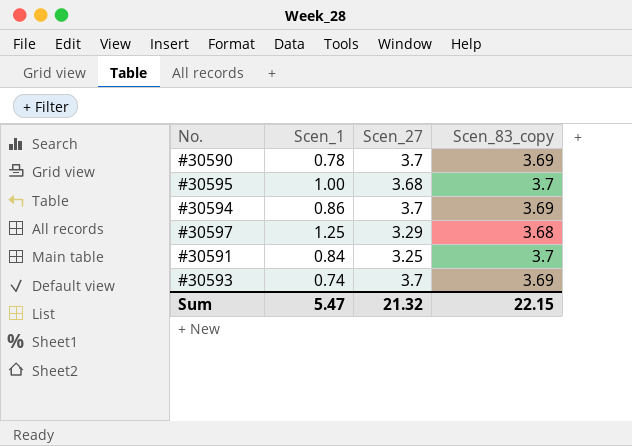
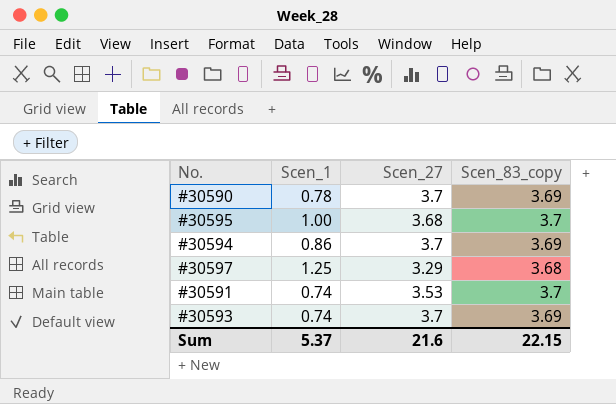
#30591 | Scen_1: 0.84 -> 0.74
#30591 | Scen_27: 3.25 -> 3.53
Sum | Scen_1: 5.47 -> 5.37
Sum | Scen_27: 21.32 -> 21.6

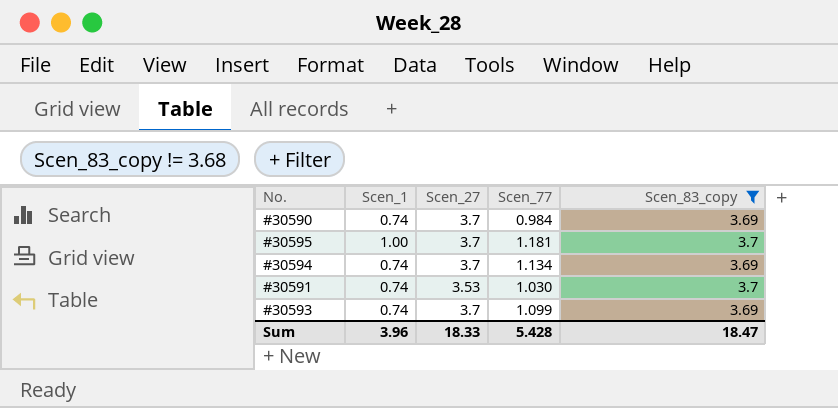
filter: none -> Scen_83_copy != 3.68
column Scen_77 | position: none -> 4
#30590 | Scen_1: 0.78 -> 0.74
#30595 | Scen_27: 3.68 -> 3.7
#30594 | Scen_1: 0.86 -> 0.74
Sum | Scen_1: 5.37 -> 3.96
Sum | Scen_27: 21.6 -> 18.33
Sum | Scen_83_copy: 22.15 -> 18.47

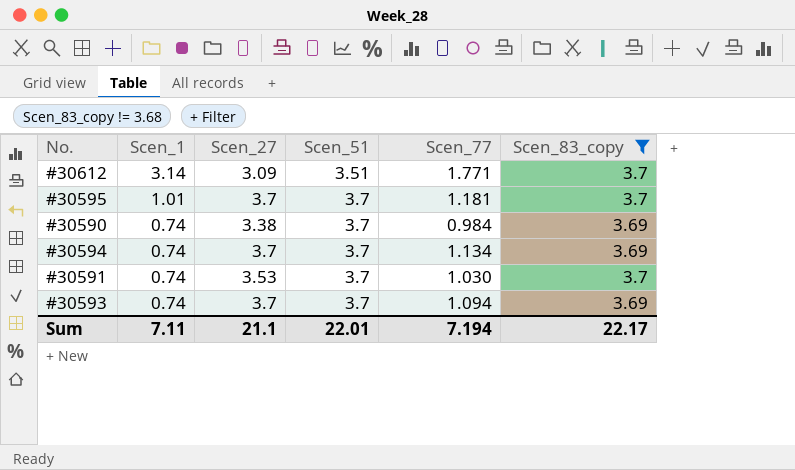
row order: none -> Scen_1 descending
column Scen_51 | position: none -> 4
row #30612: none -> 3.14 | 3.09 | 3.51 | 1.771 | 3.7
#30595 | Scen_1: 1.00 -> 1.01
#30590 | Scen_27: 3.7 -> 3.38
#30593 | Scen_77: 1.099 -> 1.094
Sum | Scen_1: 3.96 -> 7.11
Sum | Scen_27: 18.33 -> 21.1
Sum | Scen_77: 5.428 -> 7.194
Sum | Scen_83_copy: 18.47 -> 22.17

